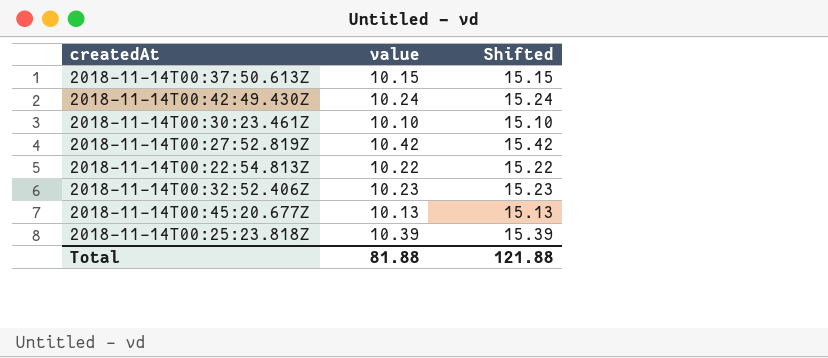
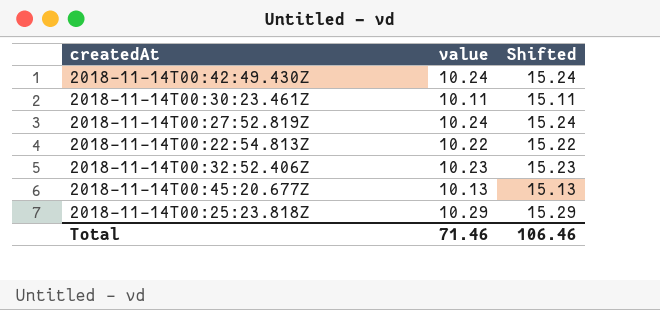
row 2018-11-14T00:37:50.613Z: 10.15 | 15.15 -> none
2018-11-14T00:30:23.461Z | value: 10.10 -> 10.11
2018-11-14T00:30:23.461Z | Shifted: 15.10 -> 15.11
2018-11-14T00:27:52.819Z | value: 10.42 -> 10.24
2018-11-14T00:27:52.819Z | Shifted: 15.42 -> 15.24
2018-11-14T00:25:23.818Z | value: 10.39 -> 10.29
2018-11-14T00:25:23.818Z | Shifted: 15.39 -> 15.29
Total | value: 81.88 -> 71.46
Total | Shifted: 121.88 -> 106.46

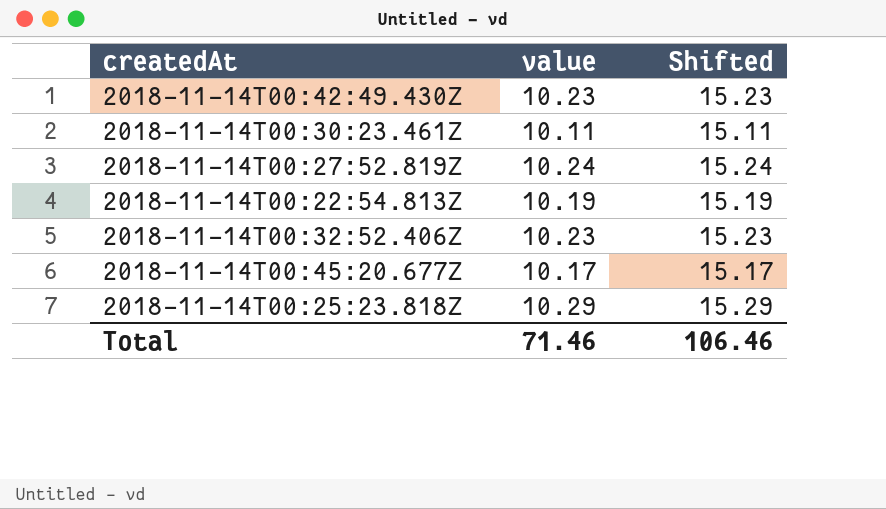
2018-11-14T00:42:49.430Z | value: 10.24 -> 10.23
2018-11-14T00:42:49.430Z | Shifted: 15.24 -> 15.23
2018-11-14T00:22:54.813Z | value: 10.22 -> 10.19
2018-11-14T00:22:54.813Z | Shifted: 15.22 -> 15.19
2018-11-14T00:45:20.677Z | value: 10.13 -> 10.17
2018-11-14T00:45:20.677Z | Shifted: 15.13 -> 15.17

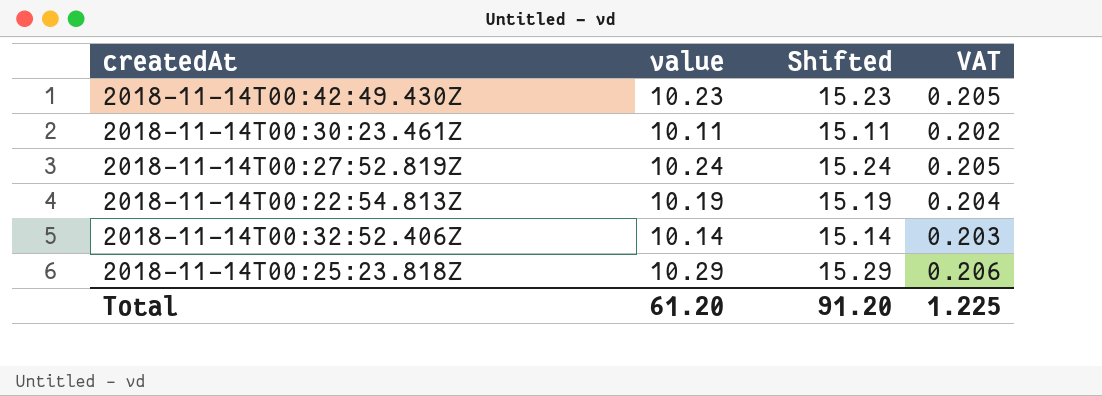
column VAT | formula: none -> [value] * 0.02
row 2018-11-14T00:45:20.677Z: 10.17 | 15.17 -> none
2018-11-14T00:32:52.406Z | value: 10.23 -> 10.14
2018-11-14T00:32:52.406Z | Shifted: 15.23 -> 15.14
Total | value: 71.46 -> 61.20
Total | Shifted: 106.46 -> 91.20

